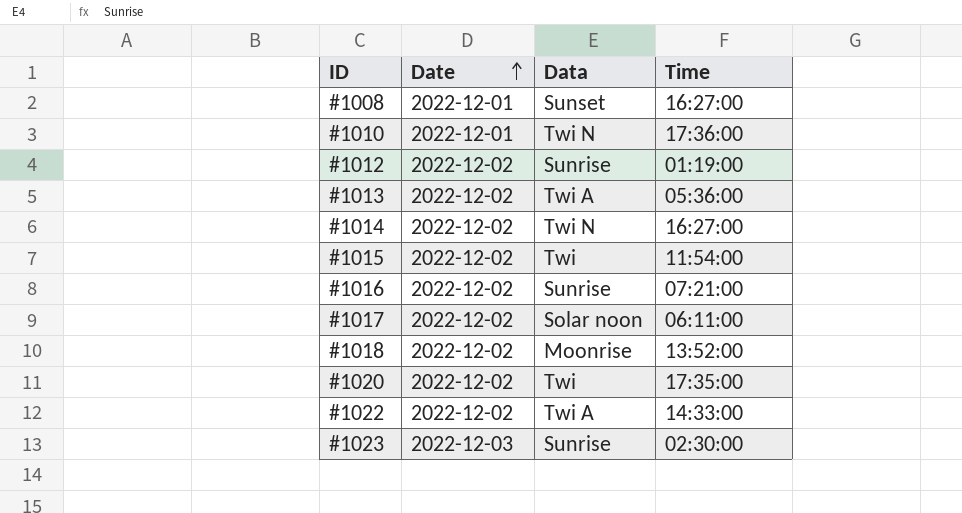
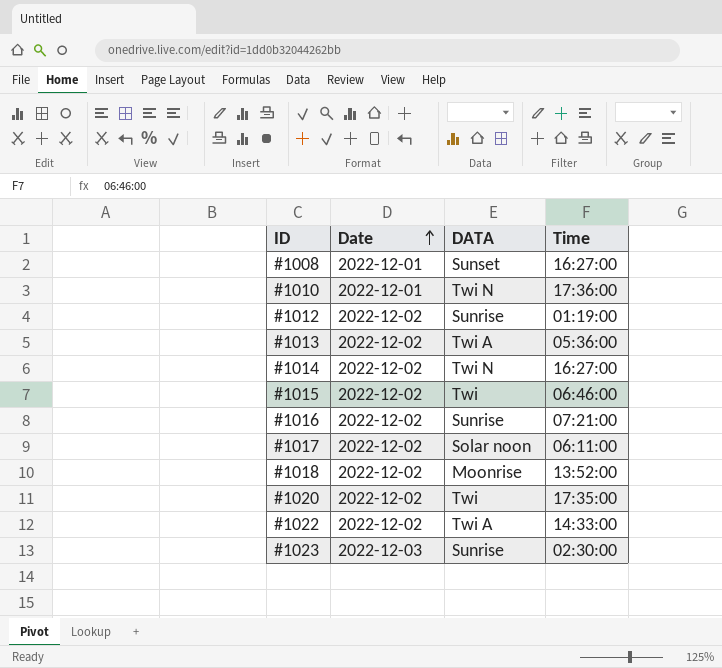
column name: Data -> DATA
#1015 | Time: 11:54:00 -> 06:46:00

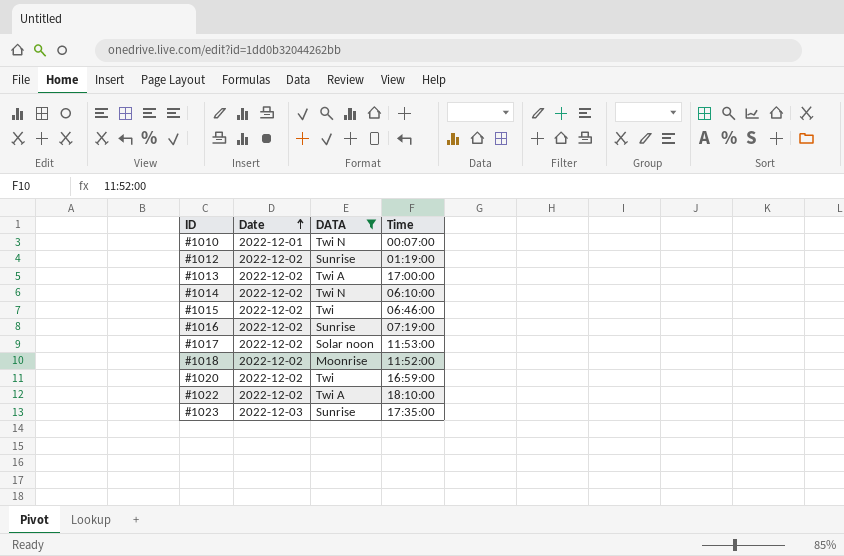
filter: none -> DATA != Sunset
#1010 | Time: 17:36:00 -> 00:07:00
#1013 | Time: 05:36:00 -> 17:00:00
#1014 | Time: 16:27:00 -> 06:10:00
#1016 | Time: 07:21:00 -> 07:19:00
#1017 | Time: 06:11:00 -> 11:53:00
#1018 | Time: 13:52:00 -> 11:52:00
#1020 | Time: 17:35:00 -> 16:59:00
#1022 | Time: 14:33:00 -> 18:10:00
#1023 | Time: 02:30:00 -> 17:35:00

